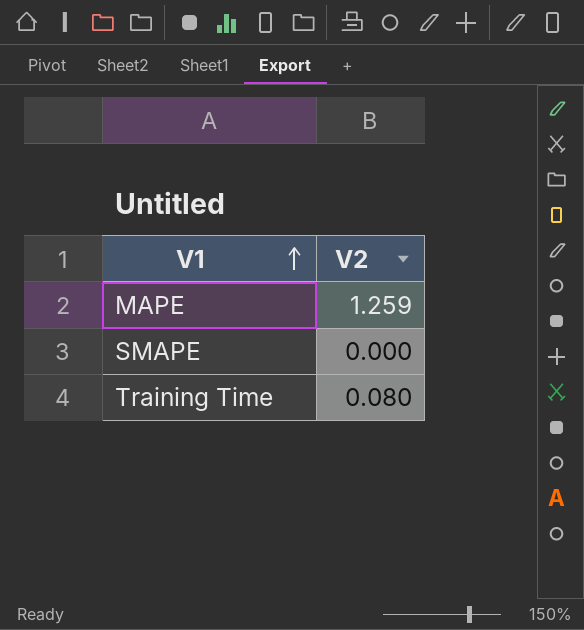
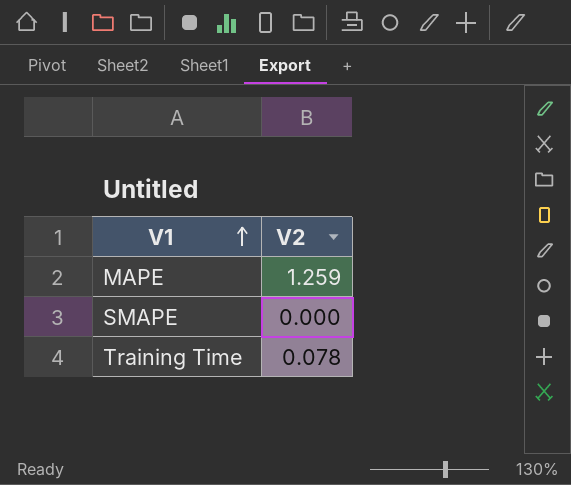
Training Time | V2: 0.080 -> 0.078

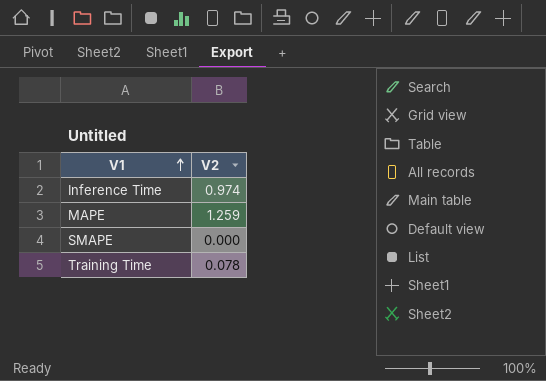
row Inference Time: none -> 0.974

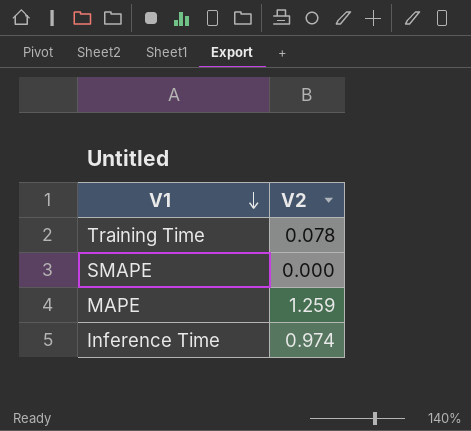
row order: V1 ascending -> V1 descending

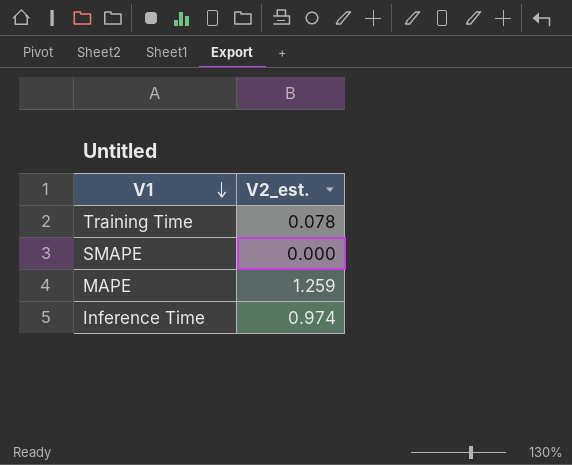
column name: V2 -> V2_est.

